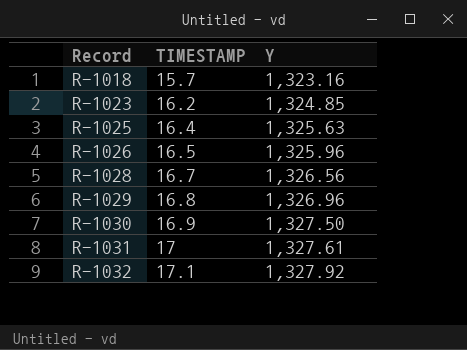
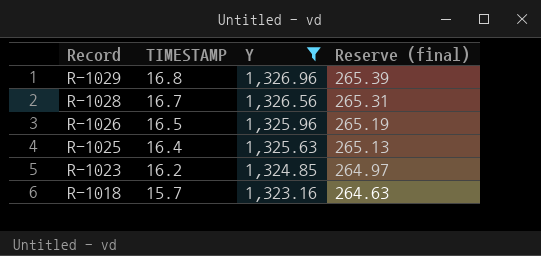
filter: none -> Y <= 1,326.96
row order: Record ascending -> Record descending
column Reserve (final) | formula: none -> [Y] * 0.2

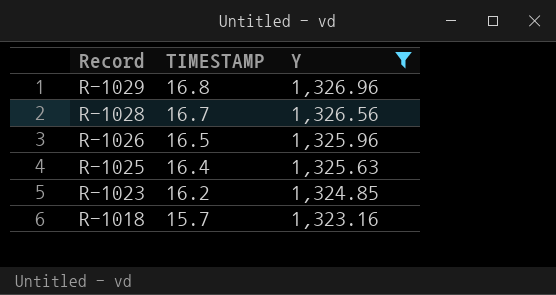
column Reserve (final) | formula: [Y] * 0.2 -> none

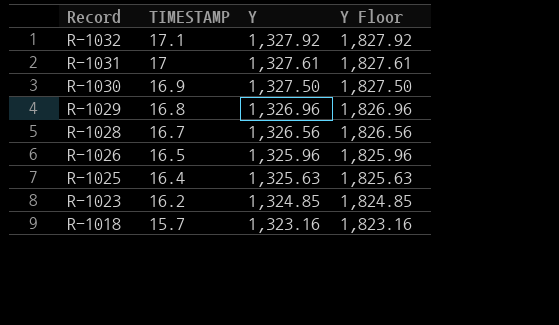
filter: Y <= 1,326.96 -> none
column Y Floor | formula: none -> [Y] + 500

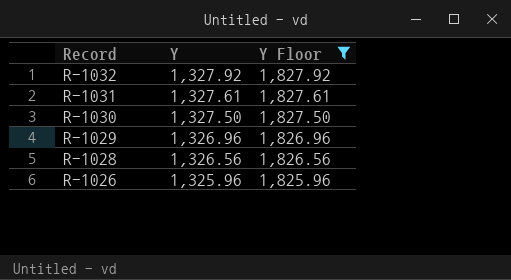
filter: none -> Y Floor >= 1,825.96
column TIMESTAMP | position: 2 -> none

